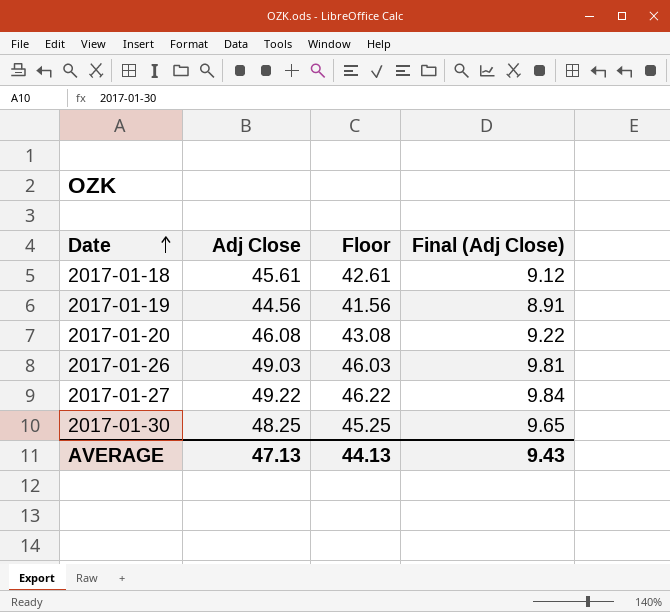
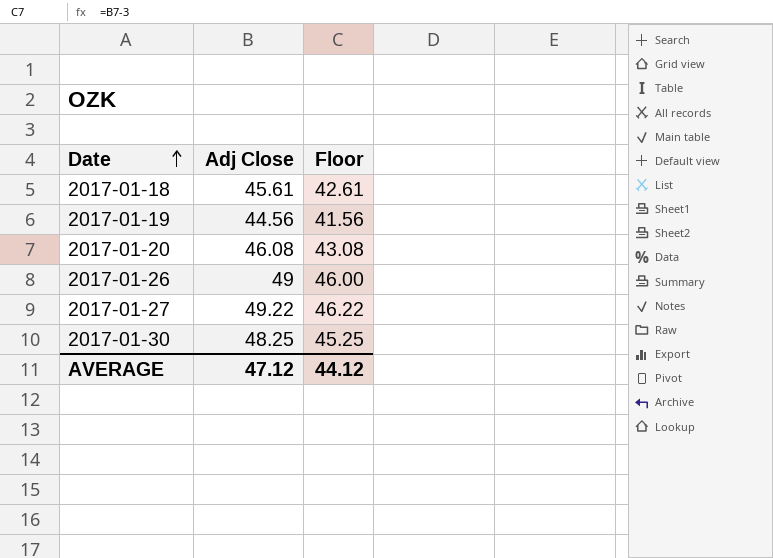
column Final (Adj Close) | formula: [Adj Close] * 0.2 -> none
2017-01-26 | Adj Close: 49.03 -> 49
2017-01-26 | Floor: 46.03 -> 46.00
AVERAGE | Adj Close: 47.13 -> 47.12
AVERAGE | Floor: 44.13 -> 44.12

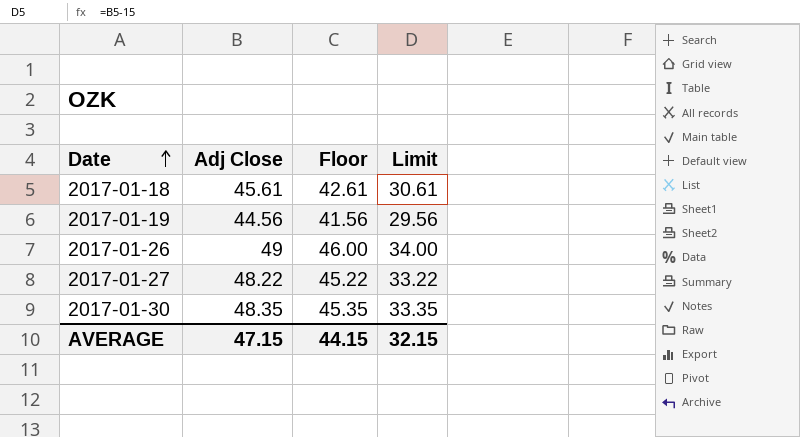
column Limit | formula: none -> [Adj Close] - 15
row 2017-01-20: 46.08 | 43.08 -> none
2017-01-27 | Adj Close: 49.22 -> 48.22
2017-01-27 | Floor: 46.22 -> 45.22
2017-01-30 | Adj Close: 48.25 -> 48.35
2017-01-30 | Floor: 45.25 -> 45.35
AVERAGE | Adj Close: 47.12 -> 47.15
AVERAGE | Floor: 44.12 -> 44.15

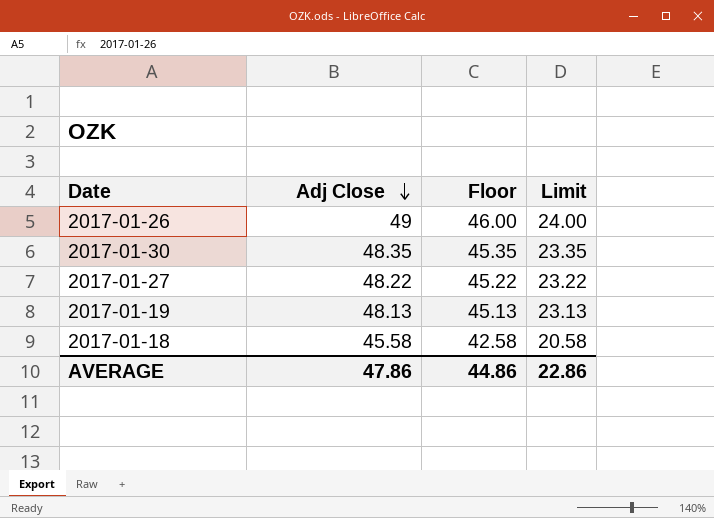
row order: Date ascending -> Adj Close descending
column Limit | formula: [Adj Close] - 15 -> [Adj Close] - 25
2017-01-19 | Adj Close: 44.56 -> 48.13
2017-01-19 | Floor: 41.56 -> 45.13
2017-01-18 | Adj Close: 45.61 -> 45.58
2017-01-18 | Floor: 42.61 -> 42.58
AVERAGE | Adj Close: 47.15 -> 47.86
AVERAGE | Floor: 44.15 -> 44.86
AVERAGE | Limit: 32.15 -> 22.86

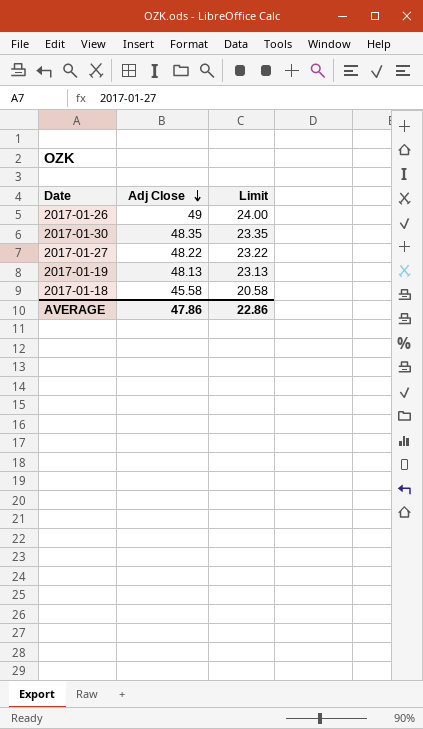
column Floor | formula: [Adj Close] - 3 -> none

